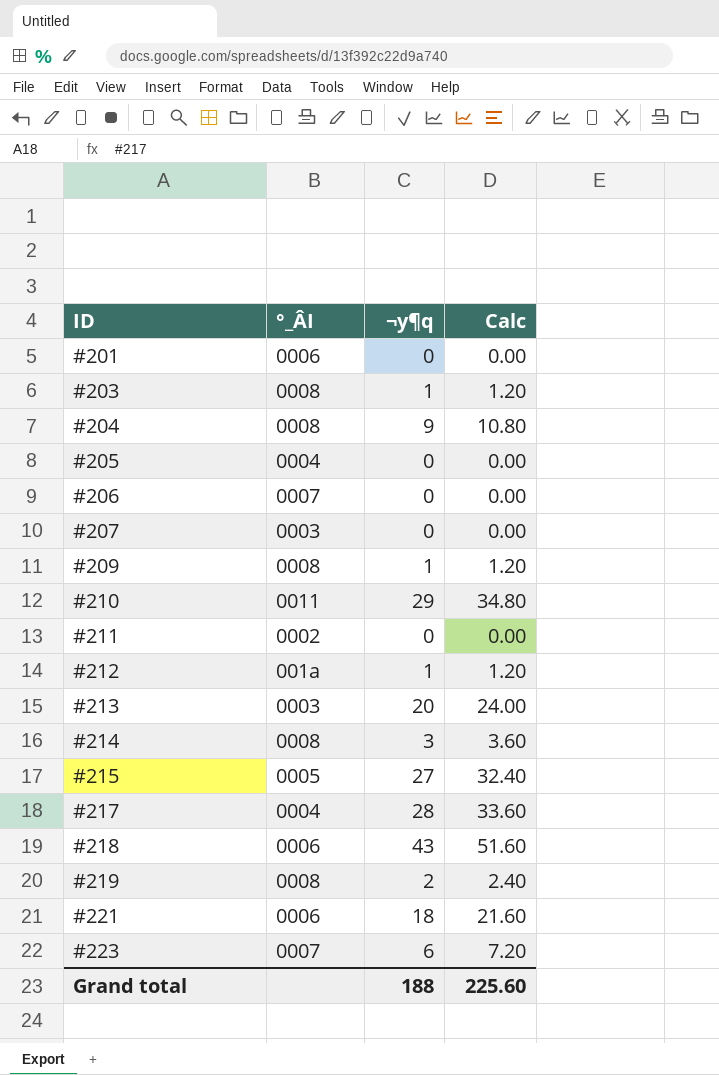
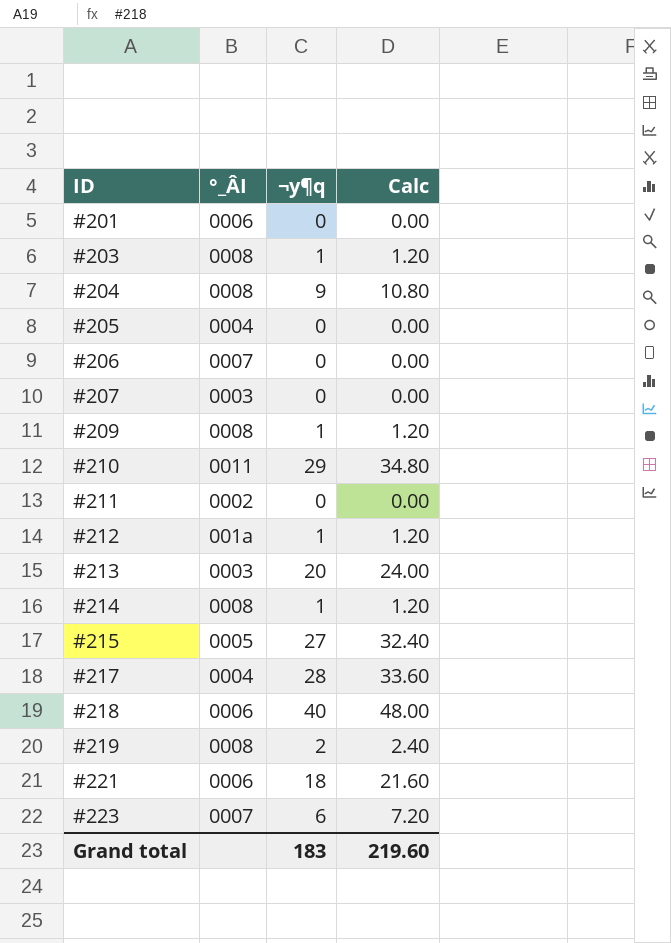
#214 | ¬y¶q: 3 -> 1
#214 | Calc: 3.60 -> 1.20
#218 | ¬y¶q: 43 -> 40
#218 | Calc: 51.60 -> 48.00
Grand total | ¬y¶q: 188 -> 183
Grand total | Calc: 225.60 -> 219.60

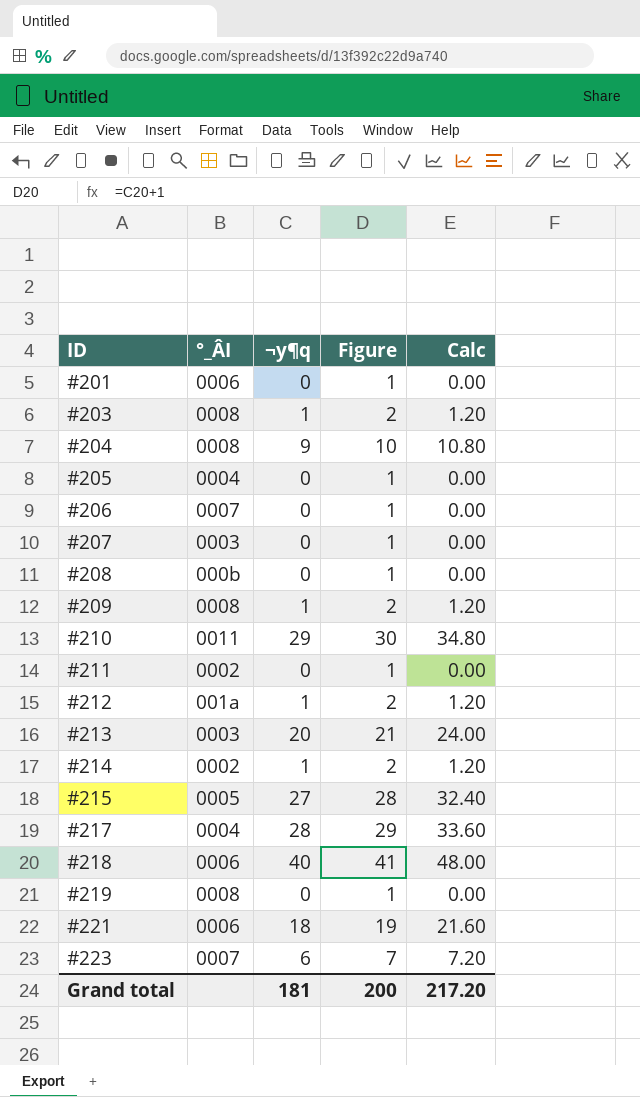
column Figure | formula: none -> [¬y¶q] + 1
row #208: none -> 000b | 0 | 1 | 0.00
#214 | °_ÂI: 0008 -> 0002
#219 | ¬y¶q: 2 -> 0
#219 | Calc: 2.40 -> 0.00
Grand total | ¬y¶q: 183 -> 181
Grand total | Calc: 219.60 -> 217.20

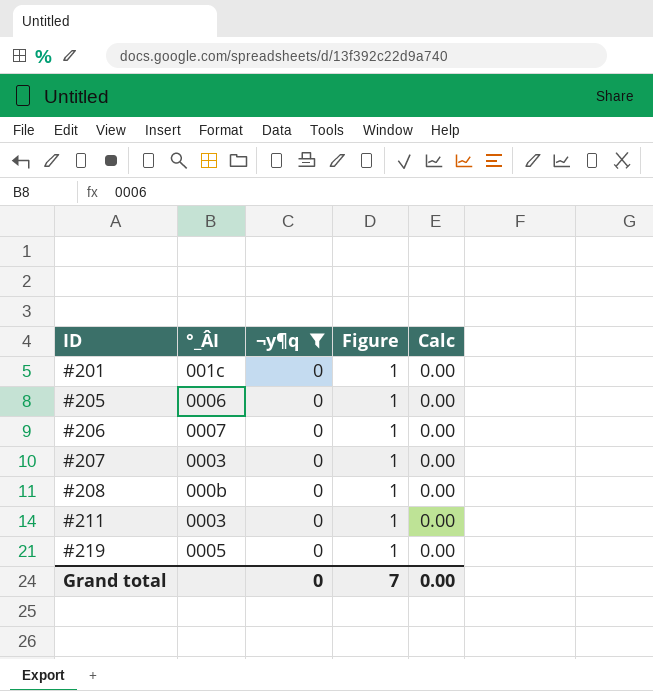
filter: none -> ¬y¶q = 0
#201 | °_ÂI: 0006 -> 001c
#205 | °_ÂI: 0004 -> 0006
#211 | °_ÂI: 0002 -> 0003
#219 | °_ÂI: 0008 -> 0005
Grand total | ¬y¶q: 181 -> 0
Grand total | Figure: 200 -> 7
Grand total | Calc: 217.20 -> 0.00

